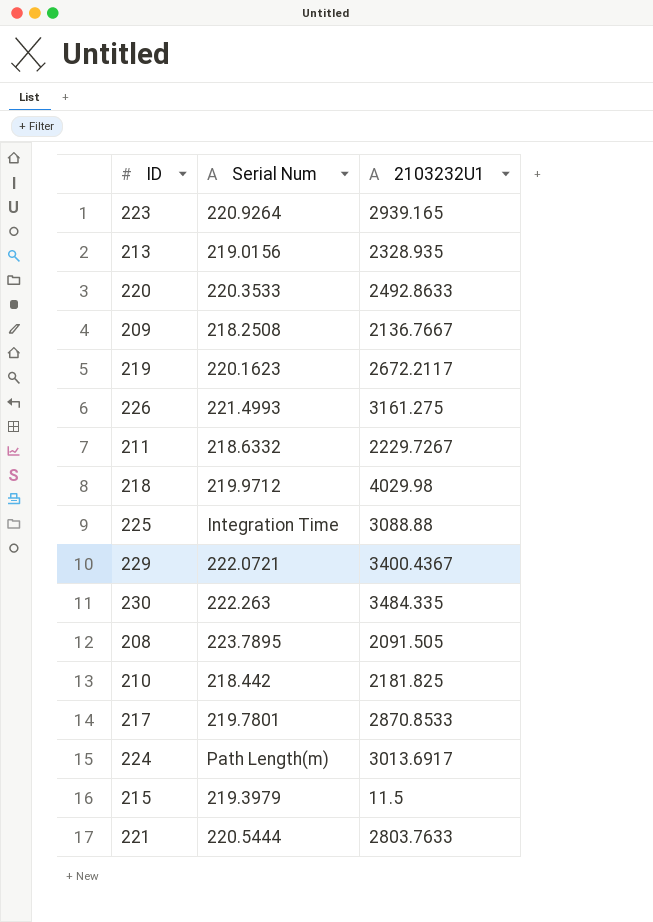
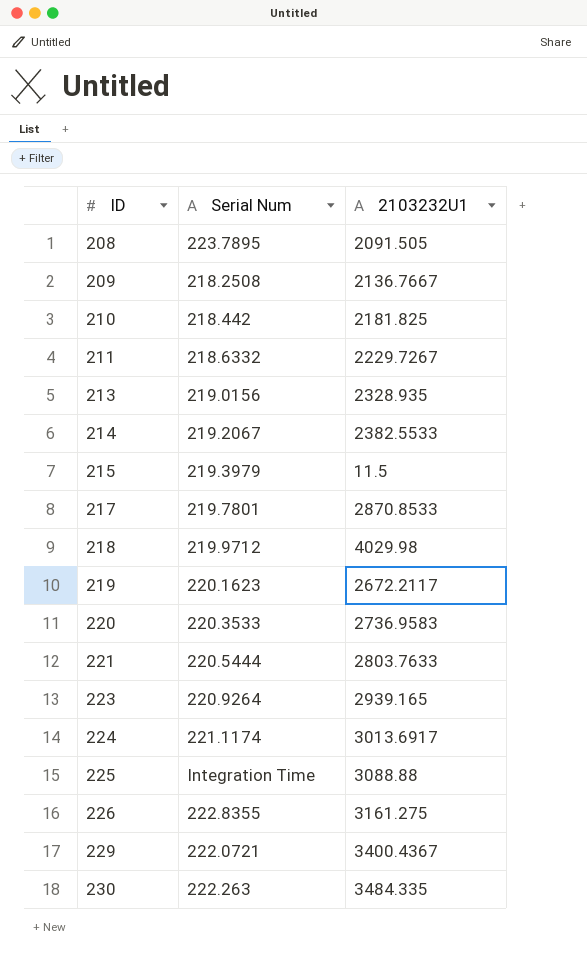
row order: none -> ID ascending
row 214: none -> 219.2067 | 2382.5533
220 | 2103232U1: 2492.8633 -> 2736.9583
224 | Serial Num: Path Length(m) -> 221.1174
226 | Serial Num: 221.4993 -> 222.8355

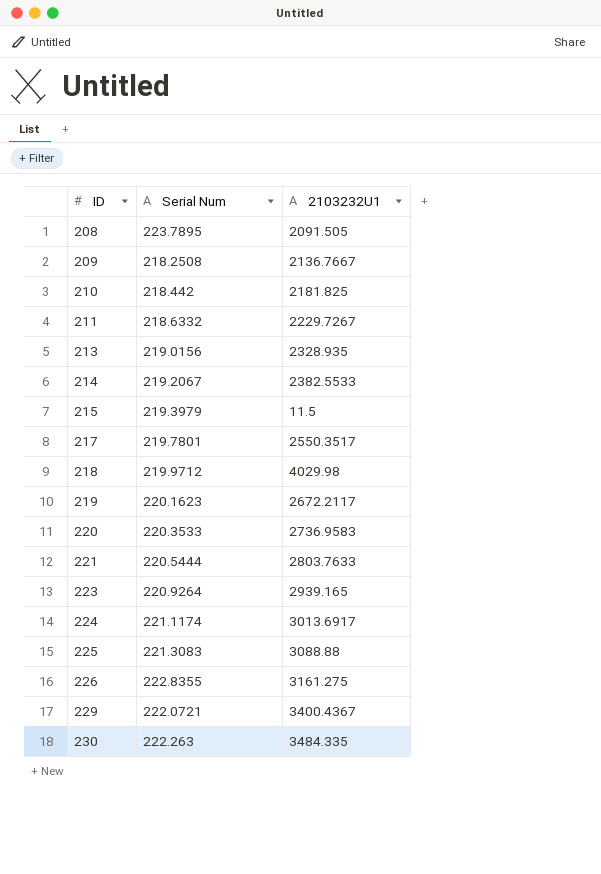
217 | 2103232U1: 2870.8533 -> 2550.3517
225 | Serial Num: Integration Time -> 221.3083

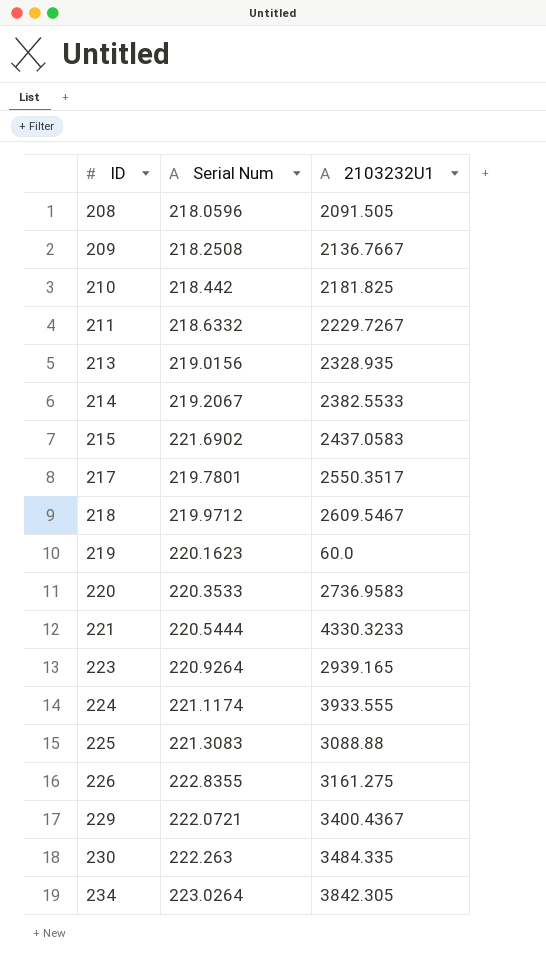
208 | Serial Num: 223.7895 -> 218.0596
215 | Serial Num: 219.3979 -> 221.6902
215 | 2103232U1: 11.5 -> 2437.0583
218 | 2103232U1: 4029.98 -> 2609.5467
219 | 2103232U1: 2672.2117 -> 60.0
221 | 2103232U1: 2803.7633 -> 4330.3233
224 | 2103232U1: 3013.6917 -> 3933.555
row 234: none -> 223.0264 | 3842.305

